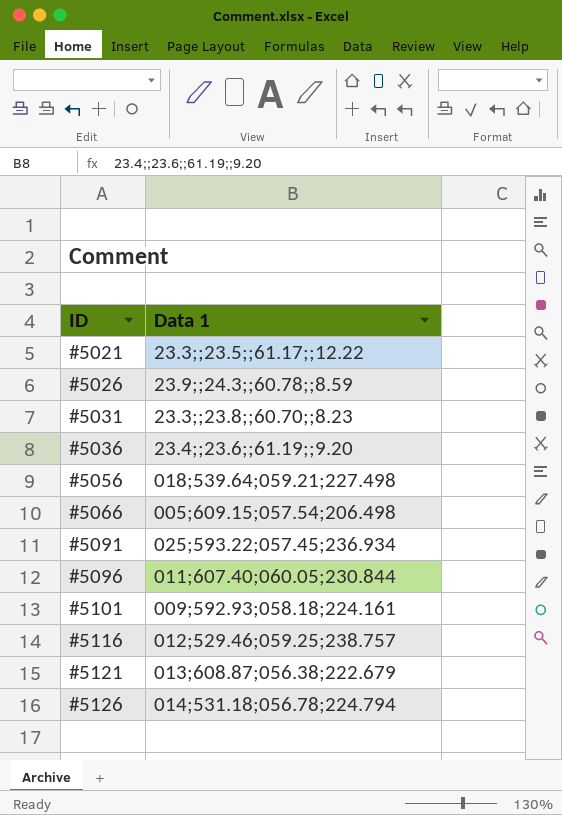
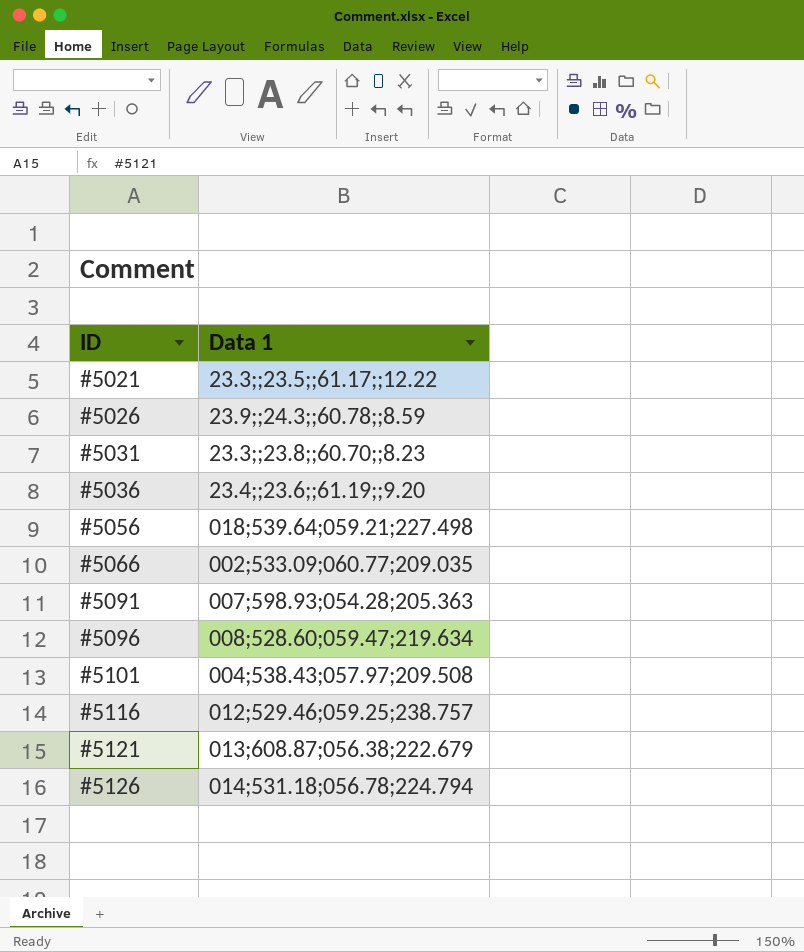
#5066 | Data 1: 005;609.15;057.54;206.498 -> 002;533.09;060.77;209.035
#5091 | Data 1: 025;593.22;057.45;236.934 -> 007;598.93;054.28;205.363
#5096 | Data 1: 011;607.40;060.05;230.844 -> 008;528.60;059.47;219.634
#5101 | Data 1: 009;592.93;058.18;224.161 -> 004;538.43;057.97;209.508

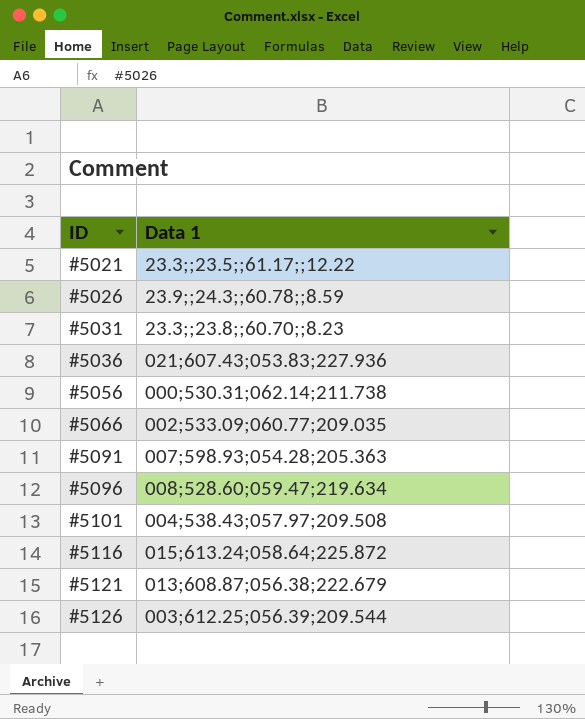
#5036 | Data 1: 23.4;;23.6;;61.19;;9.20 -> 021;607.43;053.83;227.936
#5056 | Data 1: 018;539.64;059.21;227.498 -> 000;530.31;062.14;211.738
#5116 | Data 1: 012;529.46;059.25;238.757 -> 015;613.24;058.64;225.872
#5126 | Data 1: 014;531.18;056.78;224.794 -> 003;612.25;056.39;209.544

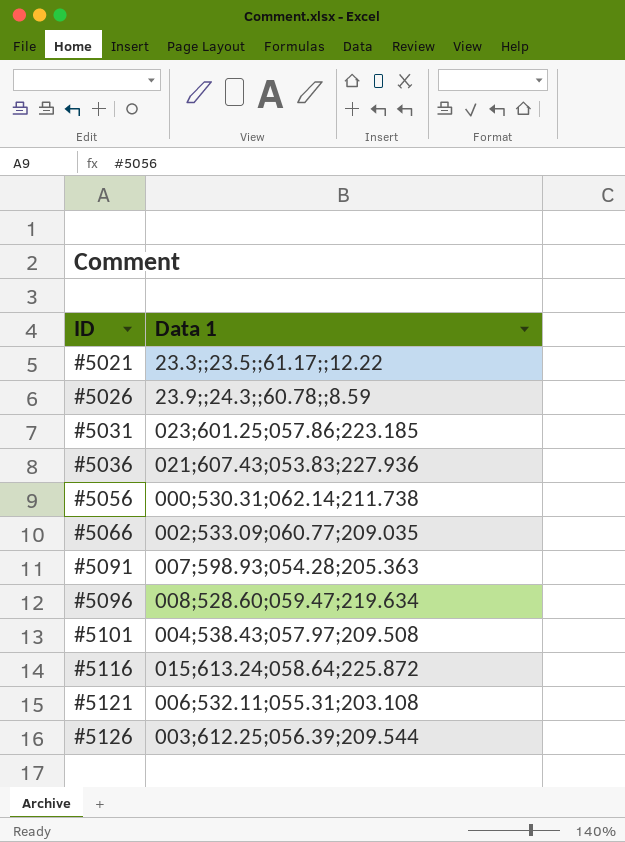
#5031 | Data 1: 23.3;;23.8;;60.70;;8.23 -> 023;601.25;057.86;223.185
#5121 | Data 1: 013;608.87;056.38;222.679 -> 006;532.11;055.31;203.108

